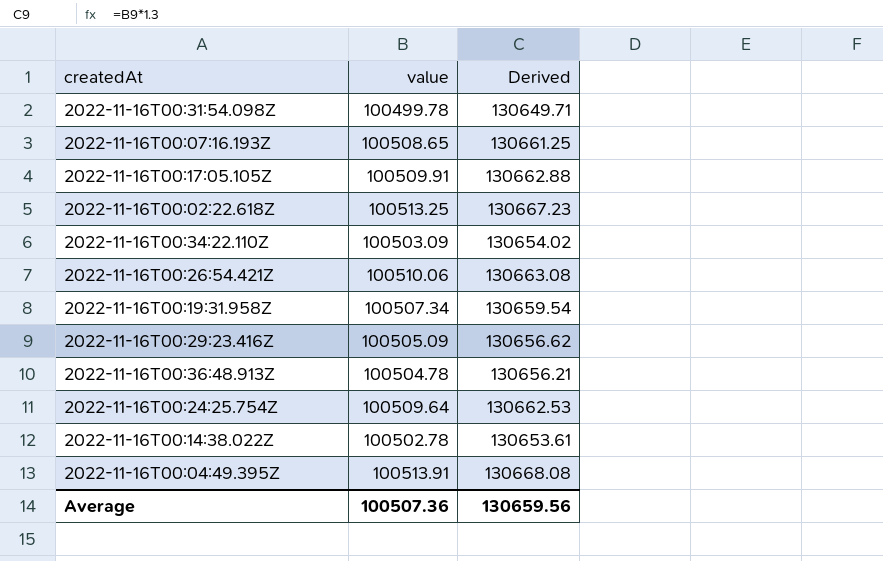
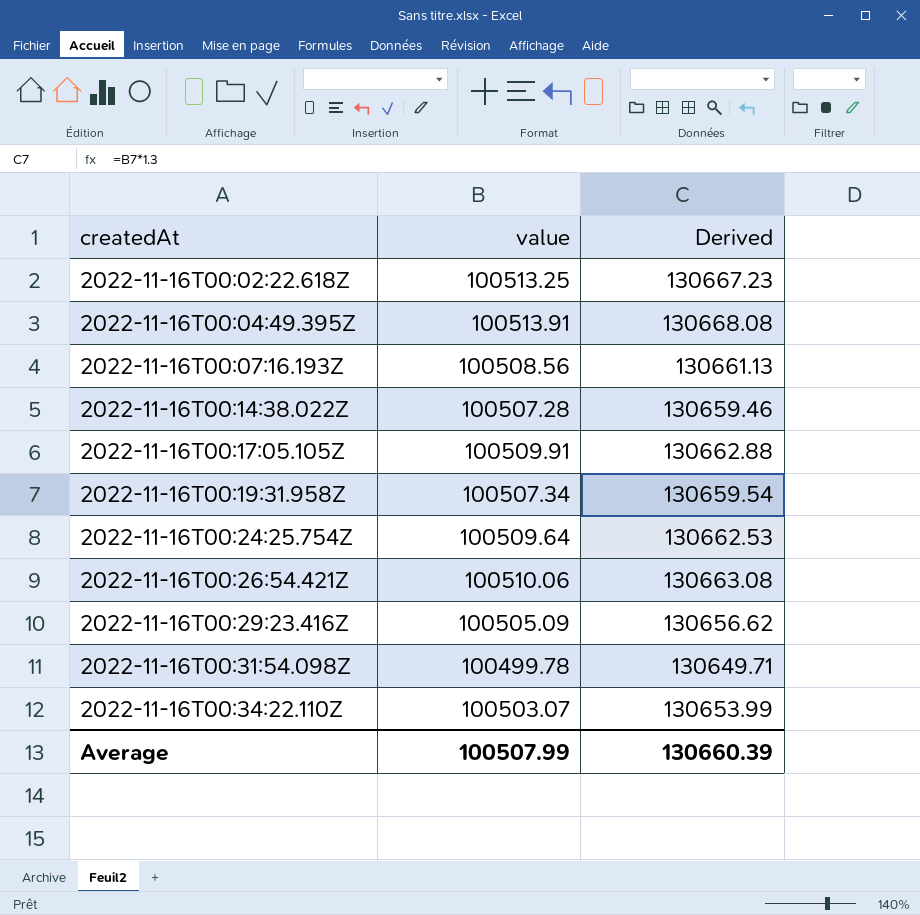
row order: none -> createdAt ascending
row 2022-11-16T00:36:48.913Z: 100504.78 | 130656.21 -> none
2022-11-16T00:07:16.193Z | value: 100508.65 -> 100508.56
2022-11-16T00:07:16.193Z | Derived: 130661.25 -> 130661.13
2022-11-16T00:14:38.022Z | value: 100502.78 -> 100507.28
2022-11-16T00:14:38.022Z | Derived: 130653.61 -> 130659.46
2022-11-16T00:34:22.110Z | value: 100503.09 -> 100503.07
2022-11-16T00:34:22.110Z | Derived: 130654.02 -> 130653.99
Average | value: 100507.36 -> 100507.99
Average | Derived: 130659.56 -> 130660.39

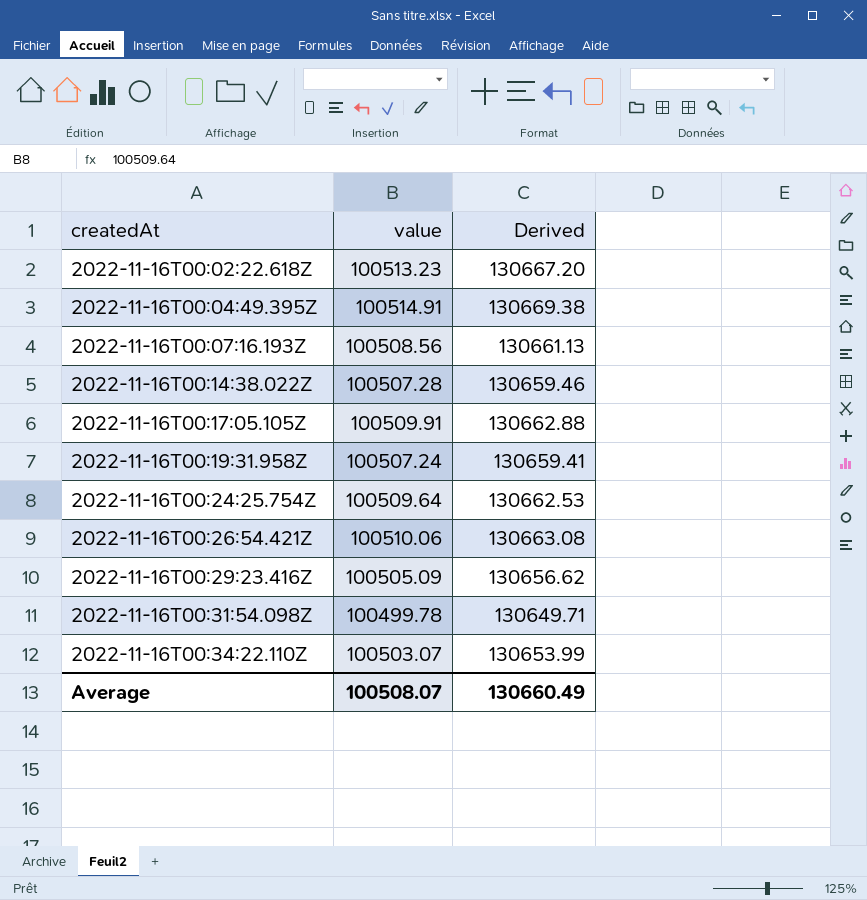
2022-11-16T00:02:22.618Z | value: 100513.25 -> 100513.23
2022-11-16T00:02:22.618Z | Derived: 130667.23 -> 130667.20
2022-11-16T00:04:49.395Z | value: 100513.91 -> 100514.91
2022-11-16T00:04:49.395Z | Derived: 130668.08 -> 130669.38
2022-11-16T00:19:31.958Z | value: 100507.34 -> 100507.24
2022-11-16T00:19:31.958Z | Derived: 130659.54 -> 130659.41
Average | value: 100507.99 -> 100508.07
Average | Derived: 130660.39 -> 130660.49

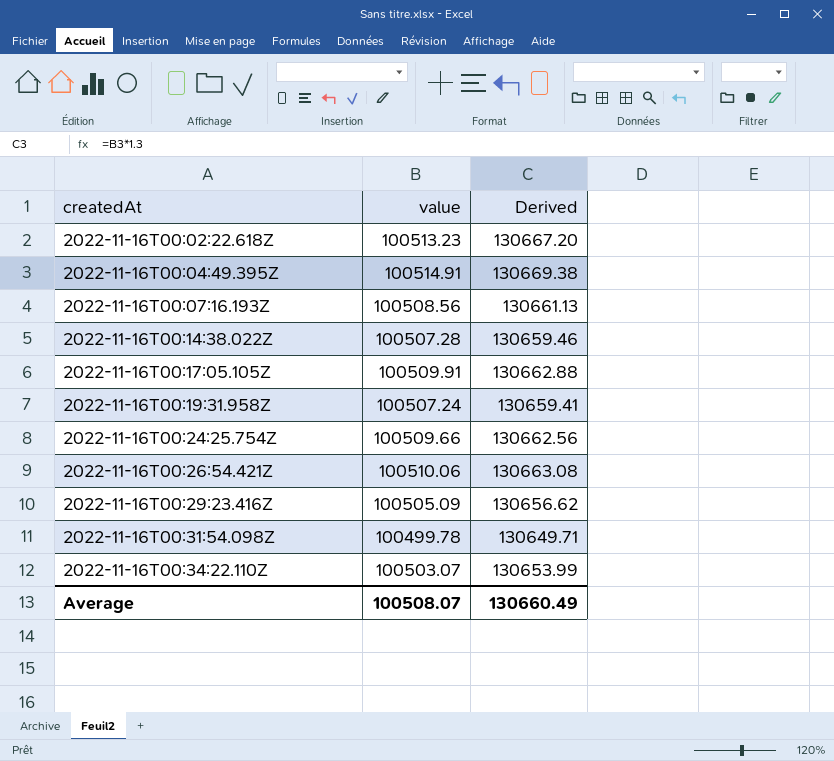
2022-11-16T00:24:25.754Z | value: 100509.64 -> 100509.66
2022-11-16T00:24:25.754Z | Derived: 130662.53 -> 130662.56

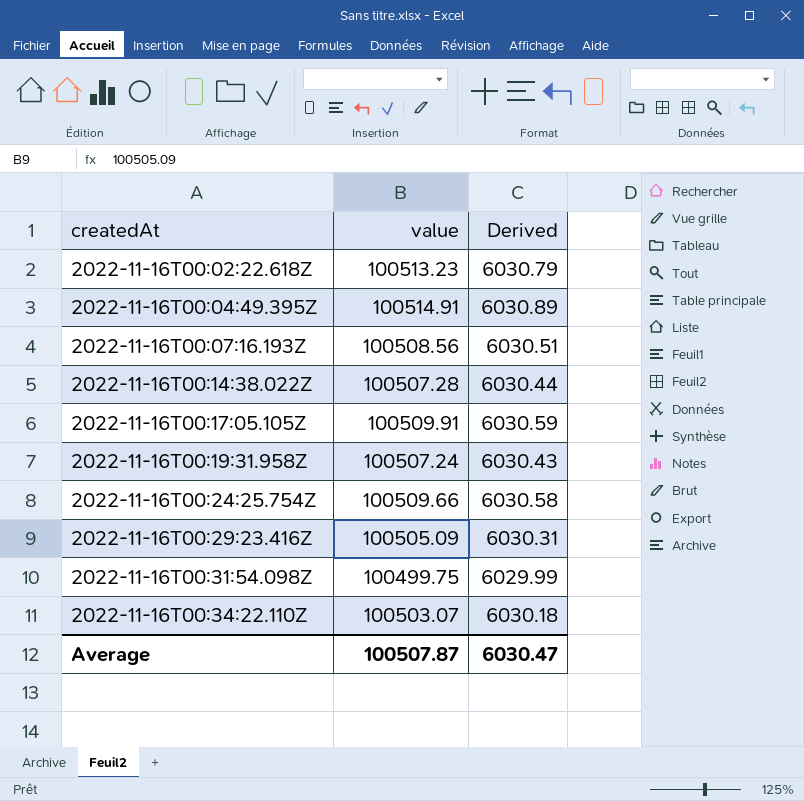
column Derived | formula: [value] * 1.3 -> [value] * 0.06
row 2022-11-16T00:26:54.421Z: 100510.06 | 130663.08 -> none
2022-11-16T00:31:54.098Z | value: 100499.78 -> 100499.75
Average | value: 100508.07 -> 100507.87
Average | Derived: 130660.49 -> 6030.47

